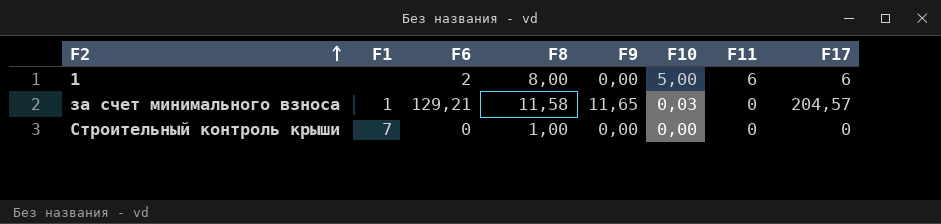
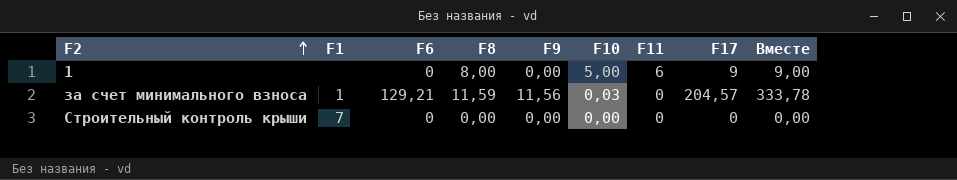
column Вместе | formula: none -> [F6] + [F17]
1 | F6: 2 -> 0
1 | F17: 6 -> 9
за счет минимального взноса | F8: 11,58 -> 11,59
за счет минимального взноса | F9: 11,65 -> 11,56
Строительный контроль крыши | F8: 1,00 -> 0,00

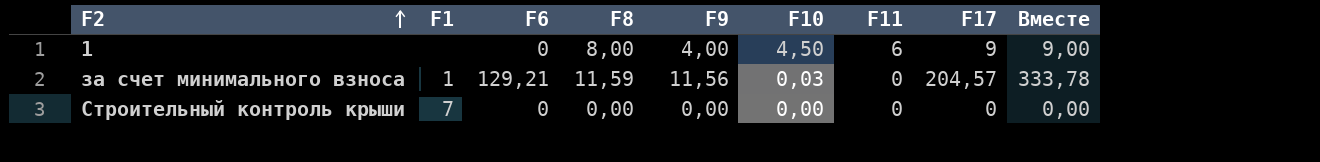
1 | F9: 0,00 -> 4,00
1 | F10: 5,00 -> 4,50

